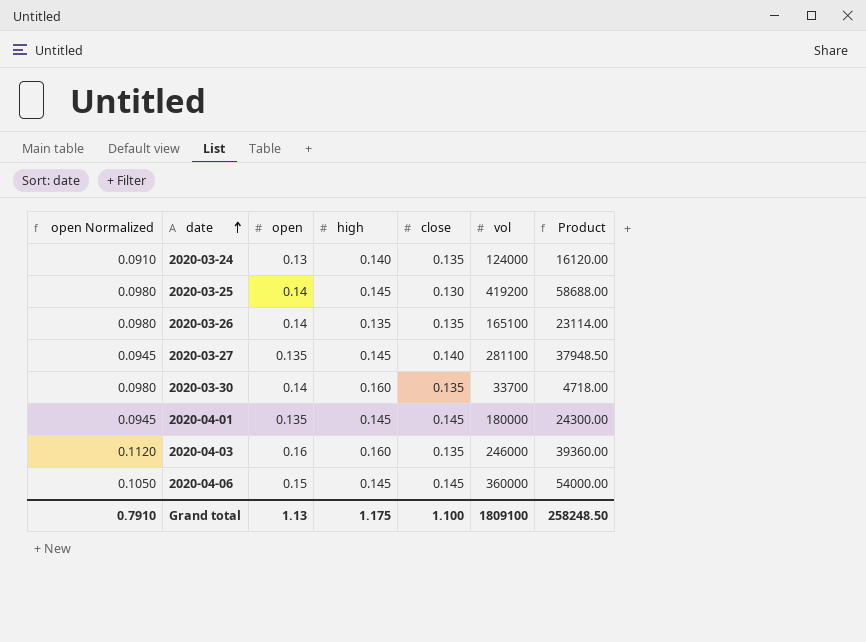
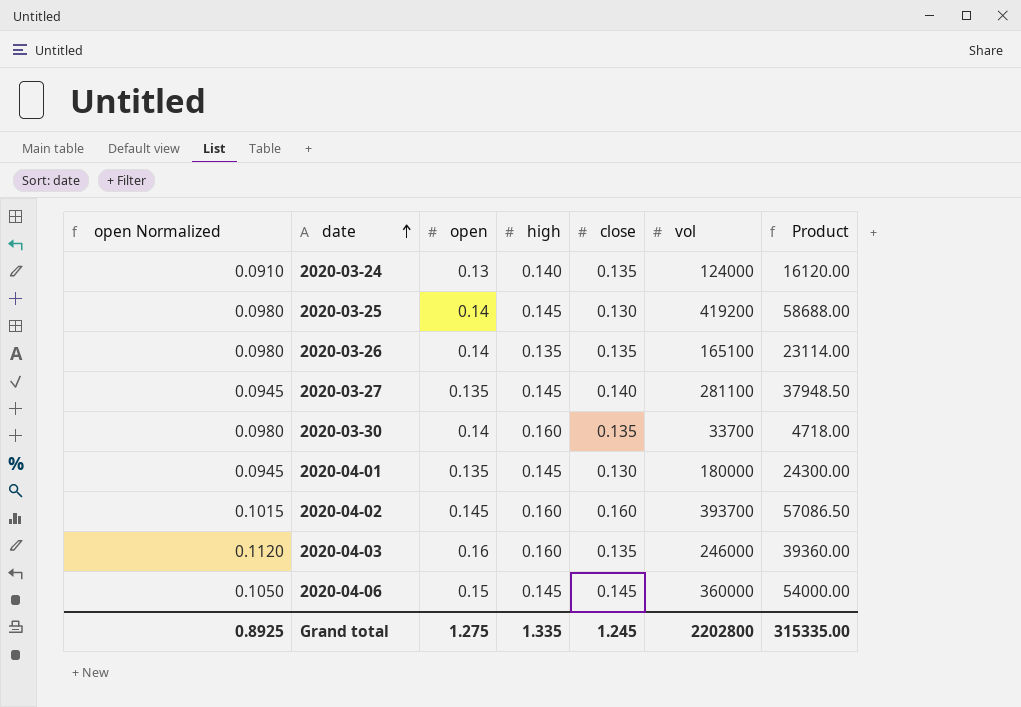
2020-04-01 | close: 0.145 -> 0.130
row 2020-04-02: none -> 0.1015 | 0.145 | 0.160 | 0.160 | 393700 | 57086.50
Grand total | open Normalized: 0.7910 -> 0.8925
Grand total | open: 1.13 -> 1.275
Grand total | high: 1.175 -> 1.335
Grand total | close: 1.100 -> 1.245
Grand total | vol: 1809100 -> 2202800
Grand total | Product: 258248.50 -> 315335.00

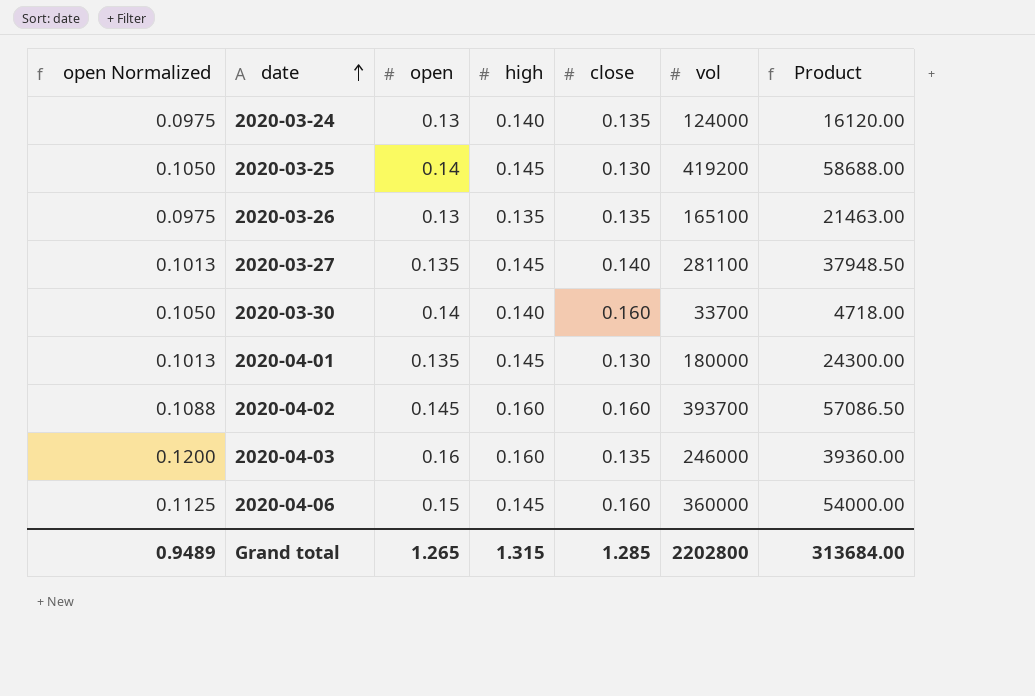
column open Normalized | formula: [open] * 0.7 -> [open] * 0.75
2020-03-26 | open: 0.14 -> 0.13
2020-03-26 | Product: 23114.00 -> 21463.00
2020-03-30 | high: 0.160 -> 0.140
2020-03-30 | close: 0.135 -> 0.160
2020-04-06 | close: 0.145 -> 0.160
Grand total | open Normalized: 0.8925 -> 0.9489
Grand total | open: 1.275 -> 1.265
Grand total | high: 1.335 -> 1.315
Grand total | close: 1.245 -> 1.285
Grand total | Product: 315335.00 -> 313684.00

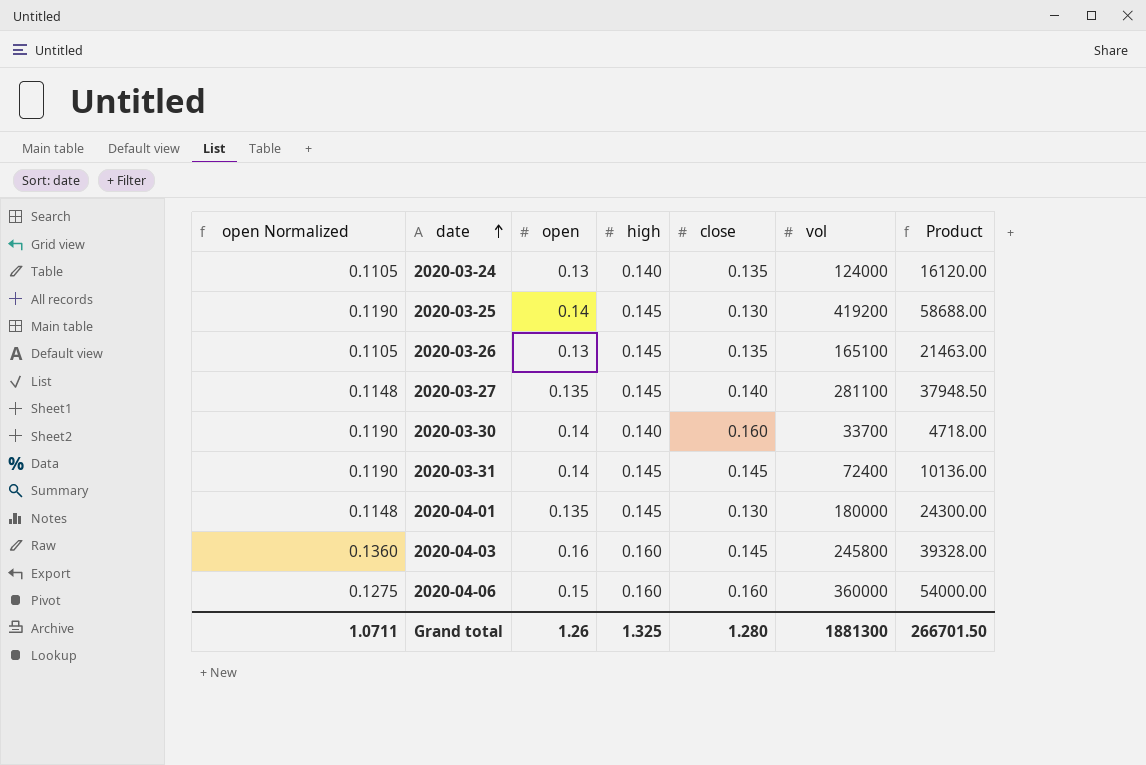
column open Normalized | formula: [open] * 0.75 -> [open] * 0.85
row 2020-04-02: 0.1088 | 0.145 | 0.160 | 0.160 | 393700 | 57086.50 -> none
2020-03-26 | high: 0.135 -> 0.145
row 2020-03-31: none -> 0.1190 | 0.14 | 0.145 | 0.145 | 72400 | 10136.00
2020-04-03 | close: 0.135 -> 0.145
2020-04-03 | vol: 246000 -> 245800
2020-04-03 | Product: 39360.00 -> 39328.00
2020-04-06 | high: 0.145 -> 0.160
Grand total | open Normalized: 0.9489 -> 1.0711
Grand total | open: 1.265 -> 1.26
Grand total | high: 1.315 -> 1.325
Grand total | close: 1.285 -> 1.280
Grand total | vol: 2202800 -> 1881300
Grand total | Product: 313684.00 -> 266701.50

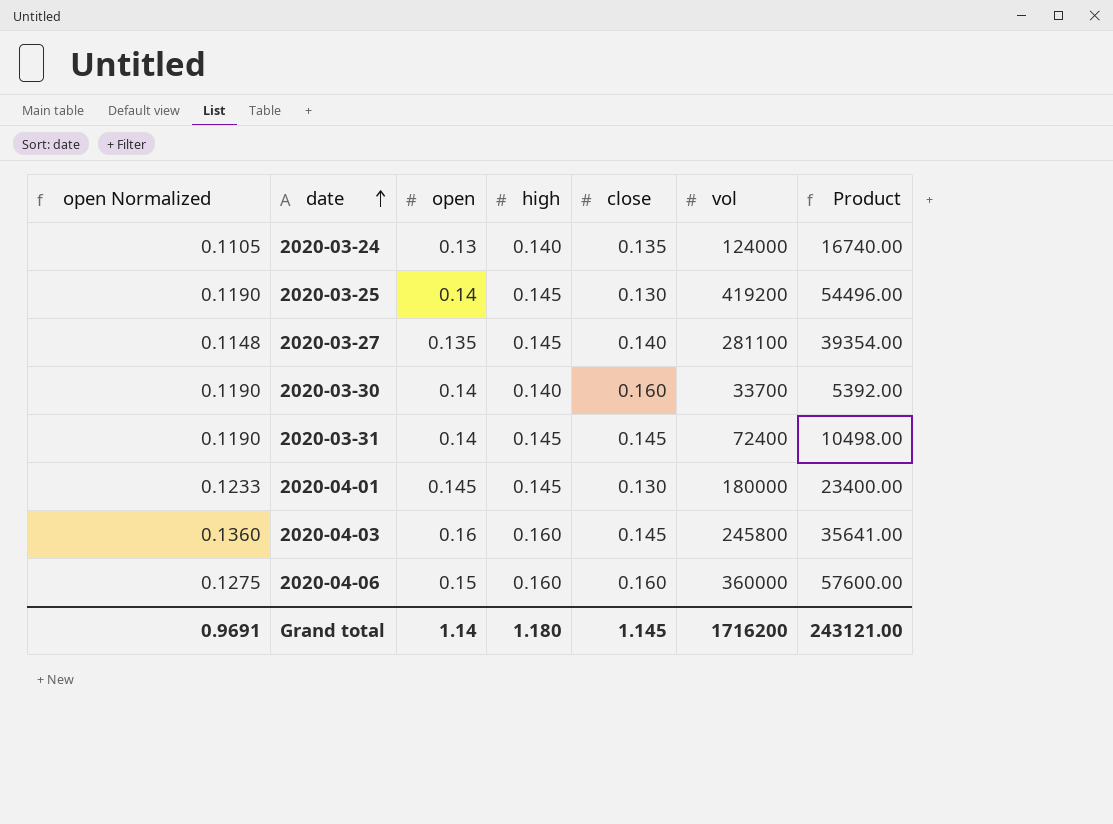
column Product | formula: [open] * [vol] -> [close] * [vol]
row 2020-03-26: 0.1105 | 0.13 | 0.145 | 0.135 | 165100 | 21463.00 -> none
2020-04-01 | open Normalized: 0.1148 -> 0.1233
2020-04-01 | open: 0.135 -> 0.145
Grand total | open Normalized: 1.0711 -> 0.9691
Grand total | open: 1.26 -> 1.14
Grand total | high: 1.325 -> 1.180
Grand total | close: 1.280 -> 1.145
Grand total | vol: 1881300 -> 1716200
Grand total | Product: 266701.50 -> 243121.00

